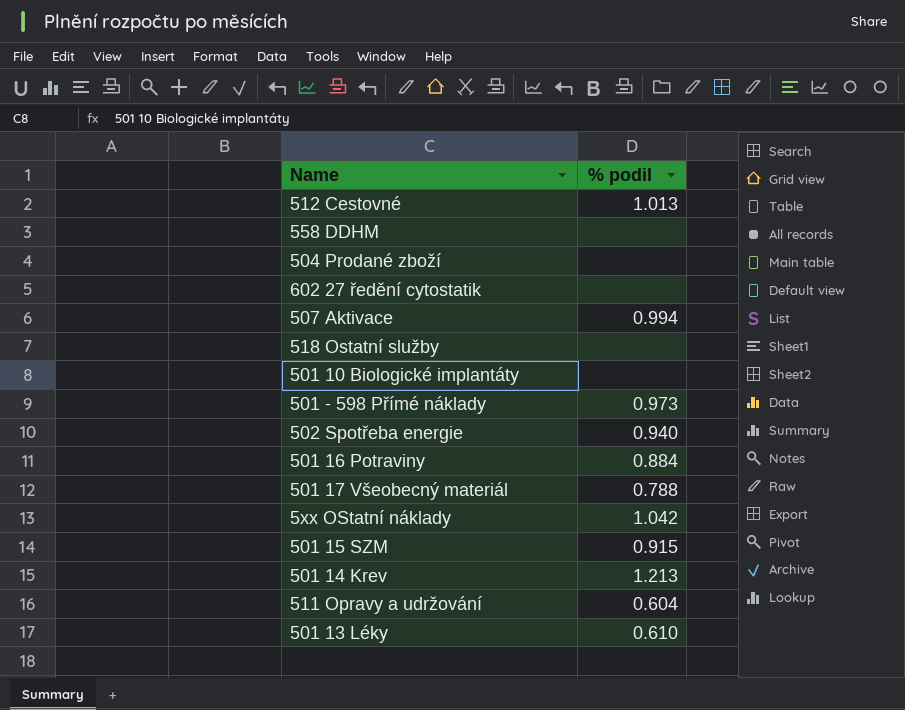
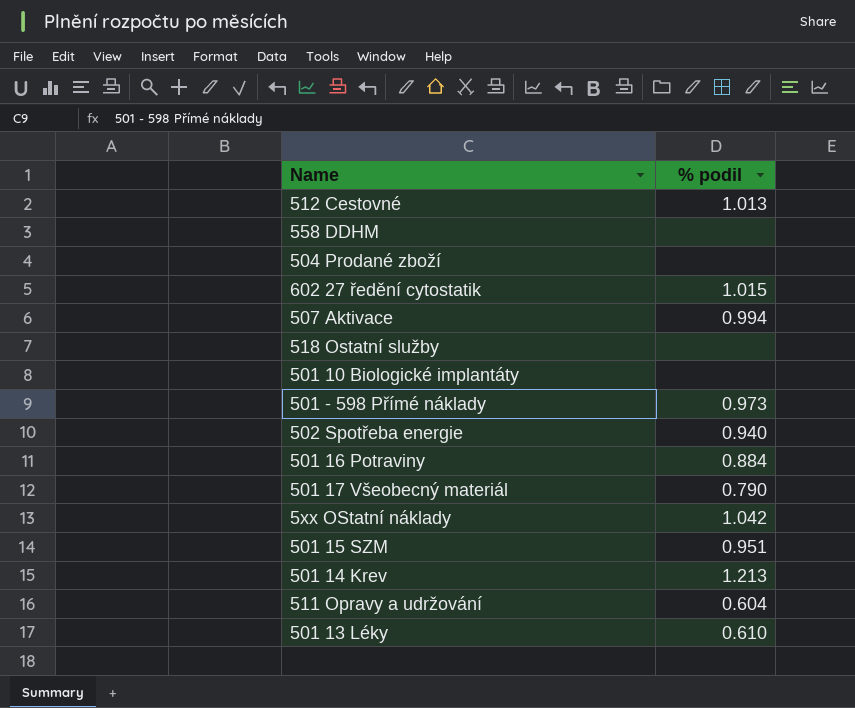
602 27 ředění cytostatik | % podil: none -> 1.015
501 17 Všeobecný materiál | % podil: 0.788 -> 0.790
501 15 SZM | % podil: 0.915 -> 0.951

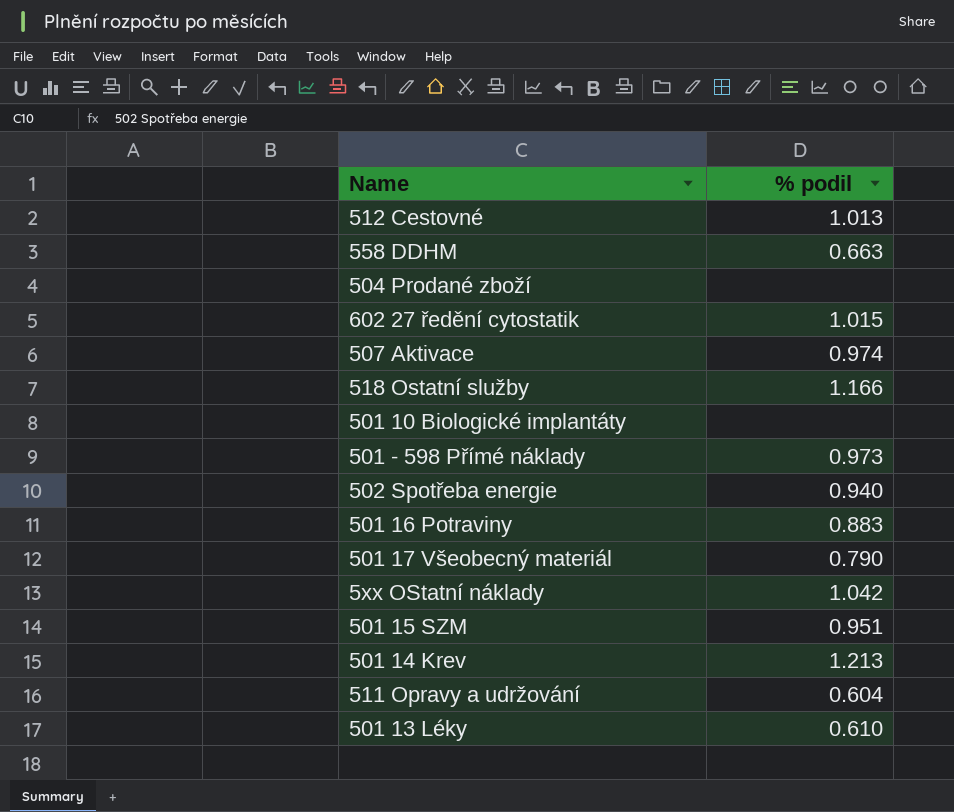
558 DDHM | % podil: none -> 0.663
507 Aktivace | % podil: 0.994 -> 0.974
518 Ostatní služby | % podil: none -> 1.166
501 16 Potraviny | % podil: 0.884 -> 0.883

